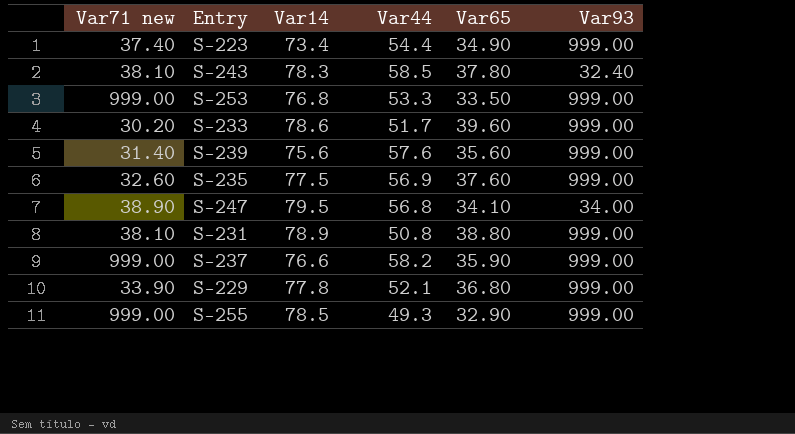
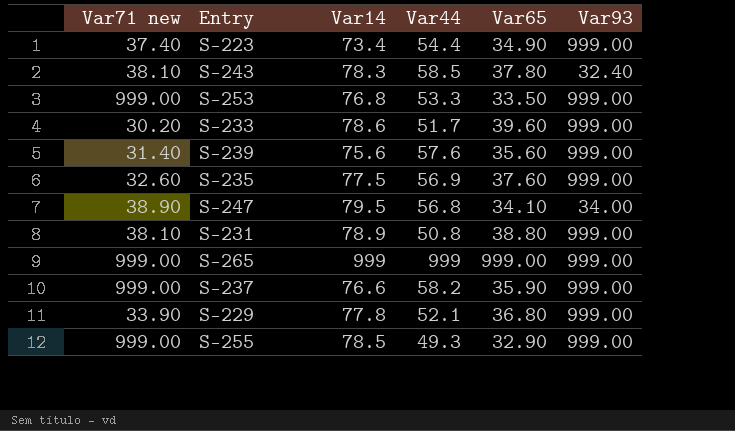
row S-265: none -> 999.00 | 999 | 999 | 999.00 | 999.00

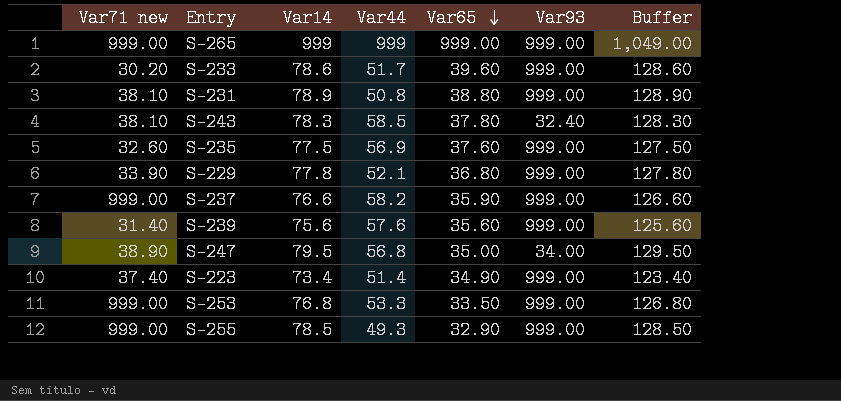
row order: none -> Var65 descending
column Buffer | formula: none -> [Var14] + 50
S-247 | Var65: 34.10 -> 35.00
S-223 | Var44: 54.4 -> 51.4

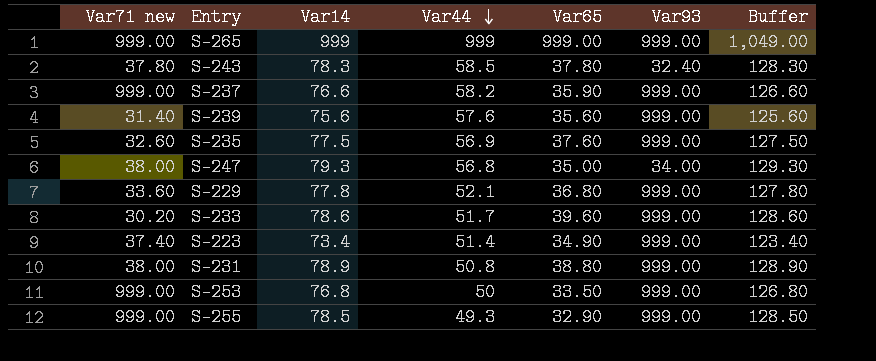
row order: Var65 descending -> Var44 descending
S-243 | Var71 new: 38.10 -> 37.80
S-247 | Var71 new: 38.90 -> 38.00
S-247 | Var14: 79.5 -> 79.3
S-247 | Buffer: 129.50 -> 129.30
S-229 | Var71 new: 33.90 -> 33.60
S-231 | Var71 new: 38.10 -> 38.00
S-253 | Var44: 53.3 -> 50

